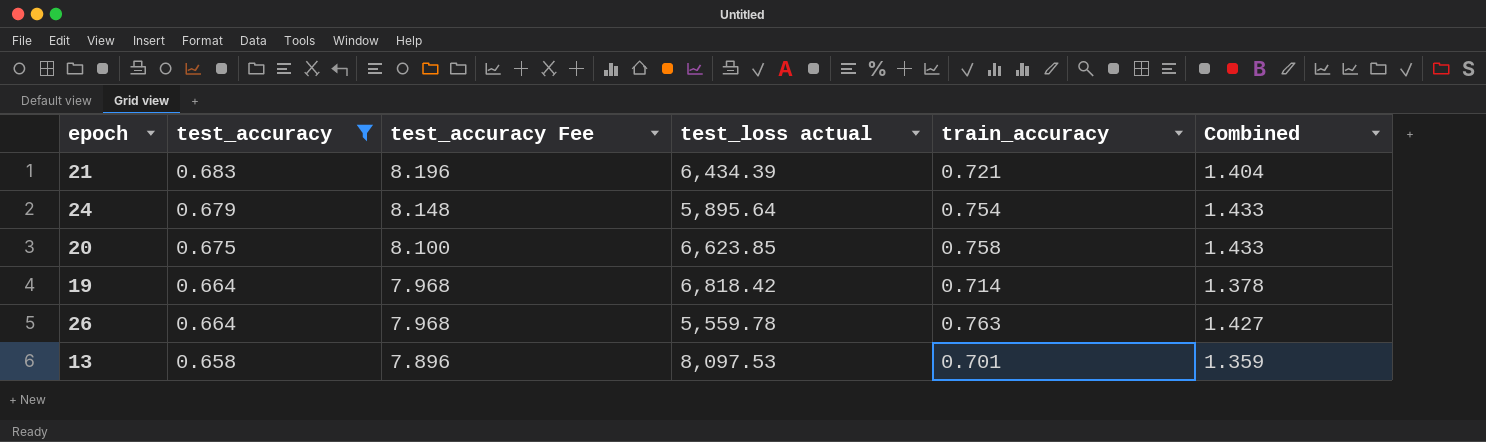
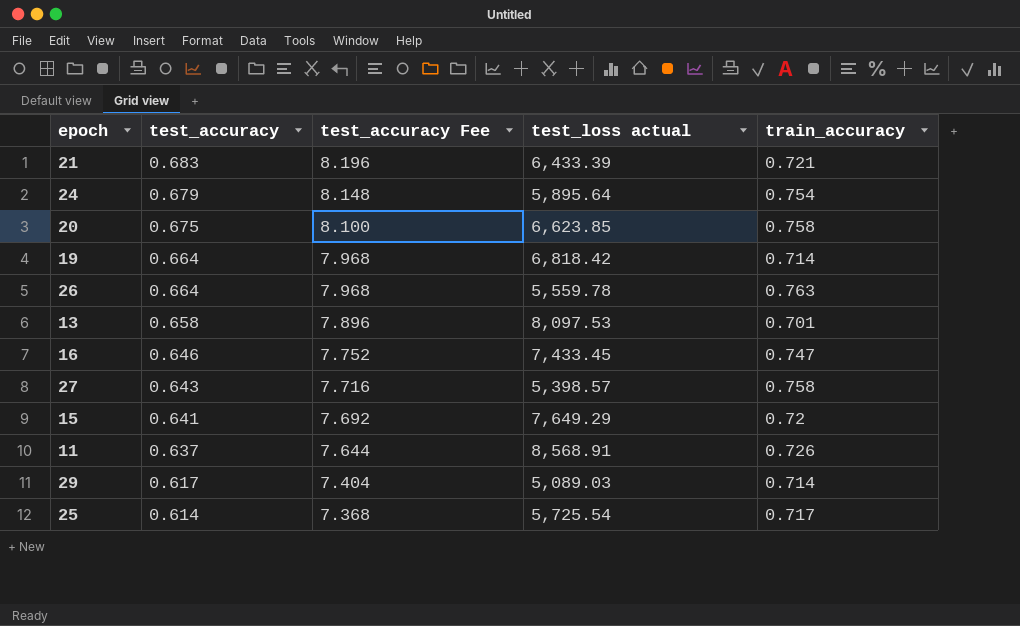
filter: test_accuracy >= 0.658 -> none
column Combined | formula: [test_accuracy] + [train_accuracy] -> none
21 | test_loss actual: 6,434.39 -> 6,433.39

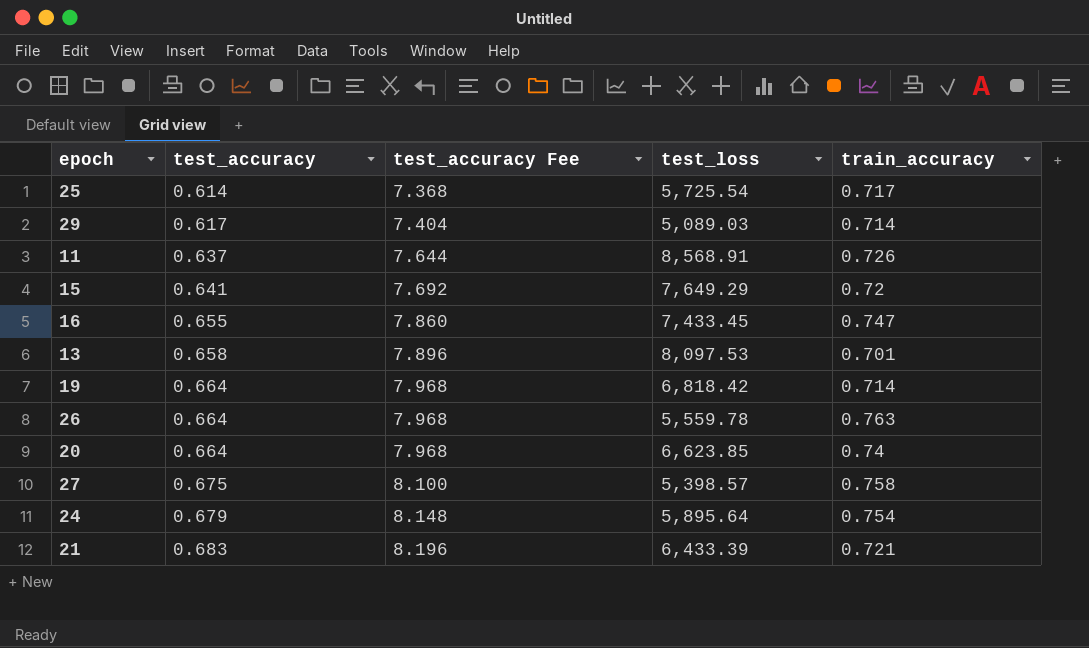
row order: test_accuracy descending -> test_accuracy ascending
column name: test_loss actual -> test_loss
16 | test_accuracy: 0.646 -> 0.655
16 | test_accuracy Fee: 7.752 -> 7.860
20 | test_accuracy: 0.675 -> 0.664
20 | test_accuracy Fee: 8.100 -> 7.968
20 | train_accuracy: 0.758 -> 0.74
27 | test_accuracy: 0.643 -> 0.675
27 | test_accuracy Fee: 7.716 -> 8.100

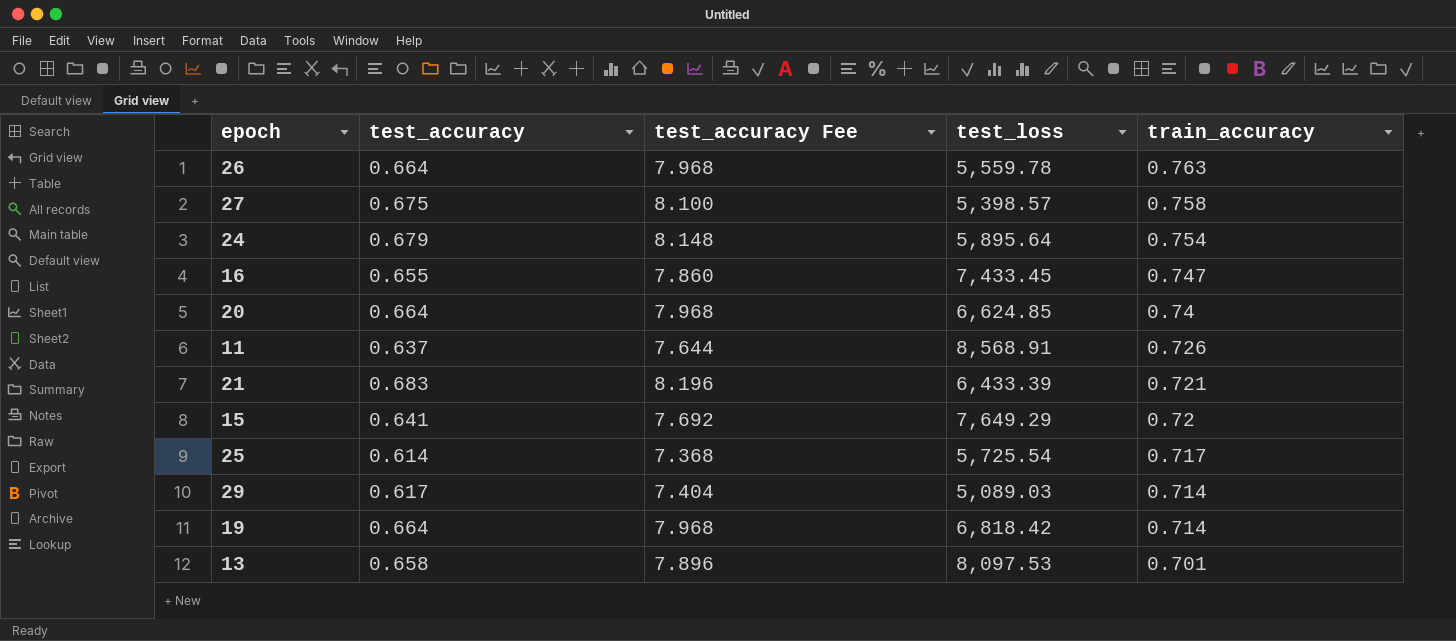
row order: test_accuracy ascending -> train_accuracy descending
20 | test_loss: 6,623.85 -> 6,624.85

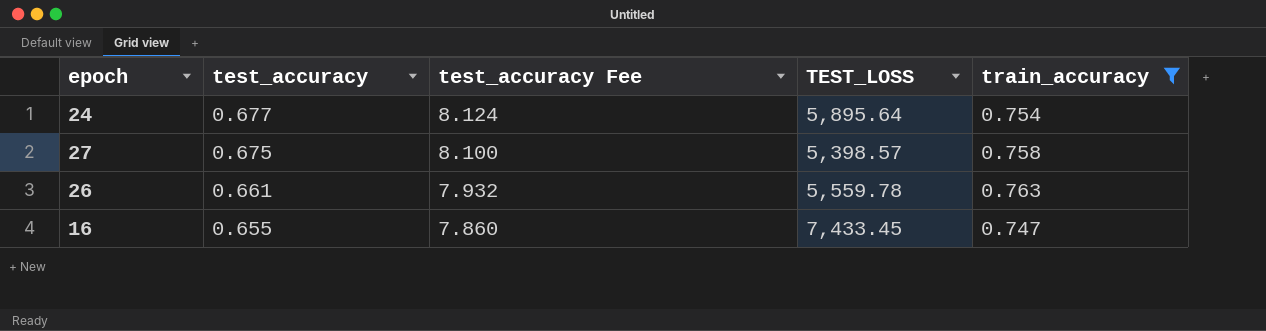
filter: none -> train_accuracy >= 0.747
row order: train_accuracy descending -> test_accuracy descending
column name: test_loss -> TEST_LOSS
24 | test_accuracy: 0.679 -> 0.677
24 | test_accuracy Fee: 8.148 -> 8.124
26 | test_accuracy: 0.664 -> 0.661
26 | test_accuracy Fee: 7.968 -> 7.932

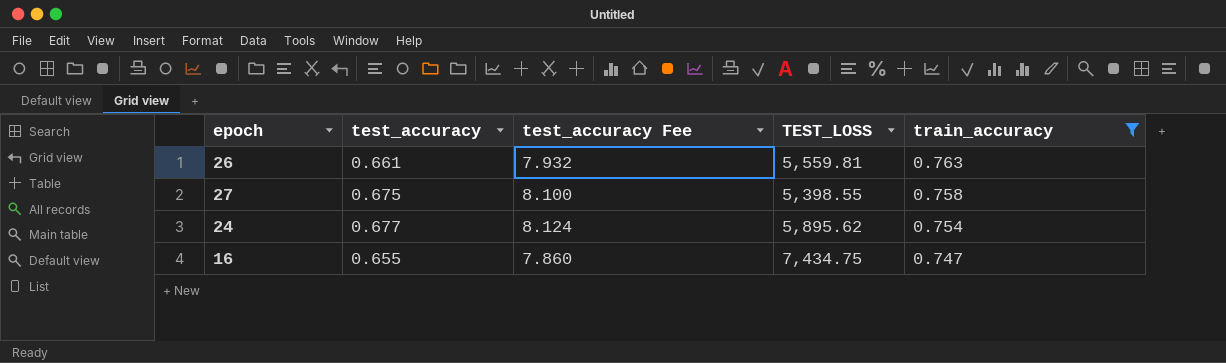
row order: test_accuracy descending -> train_accuracy descending
26 | TEST_LOSS: 5,559.78 -> 5,559.81
27 | TEST_LOSS: 5,398.57 -> 5,398.55
24 | TEST_LOSS: 5,895.64 -> 5,895.62
16 | TEST_LOSS: 7,433.45 -> 7,434.75

